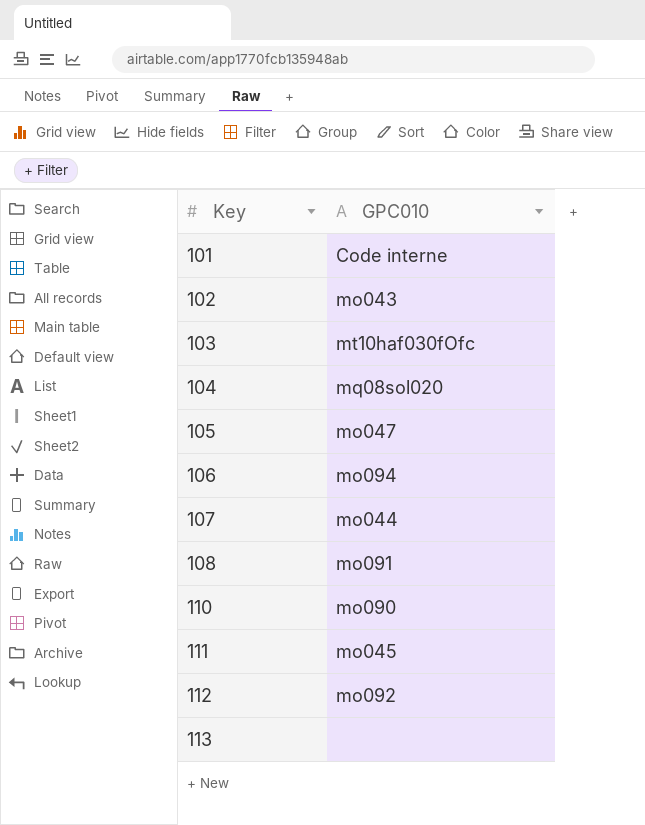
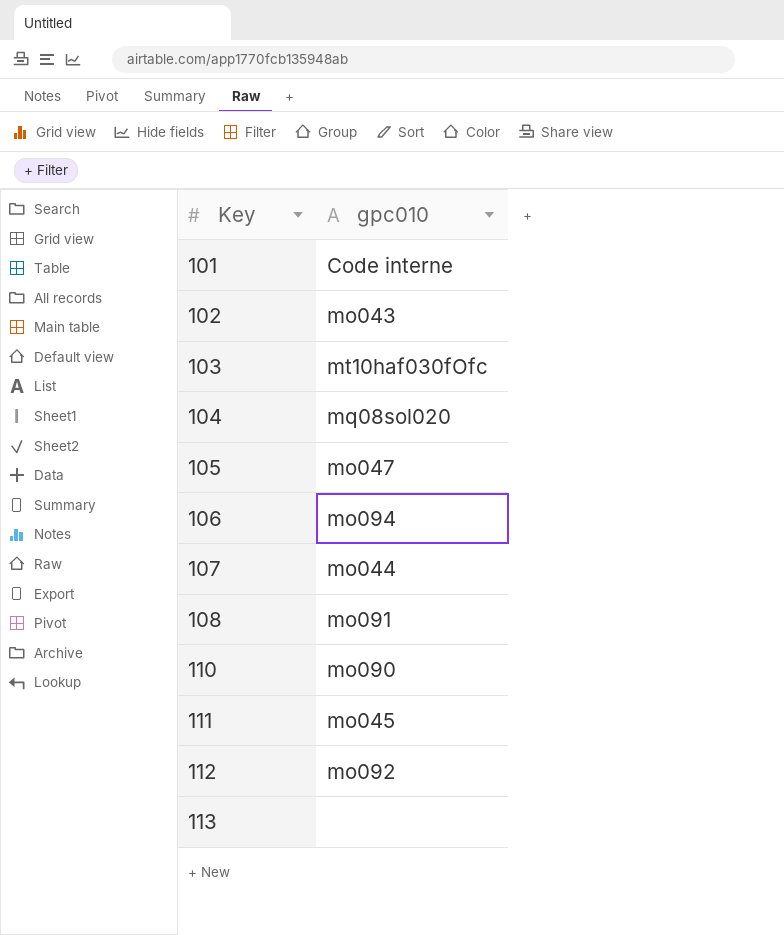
column name: GPC010 -> gpc010

